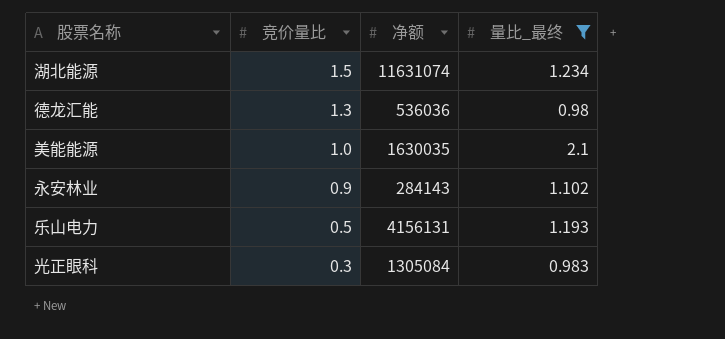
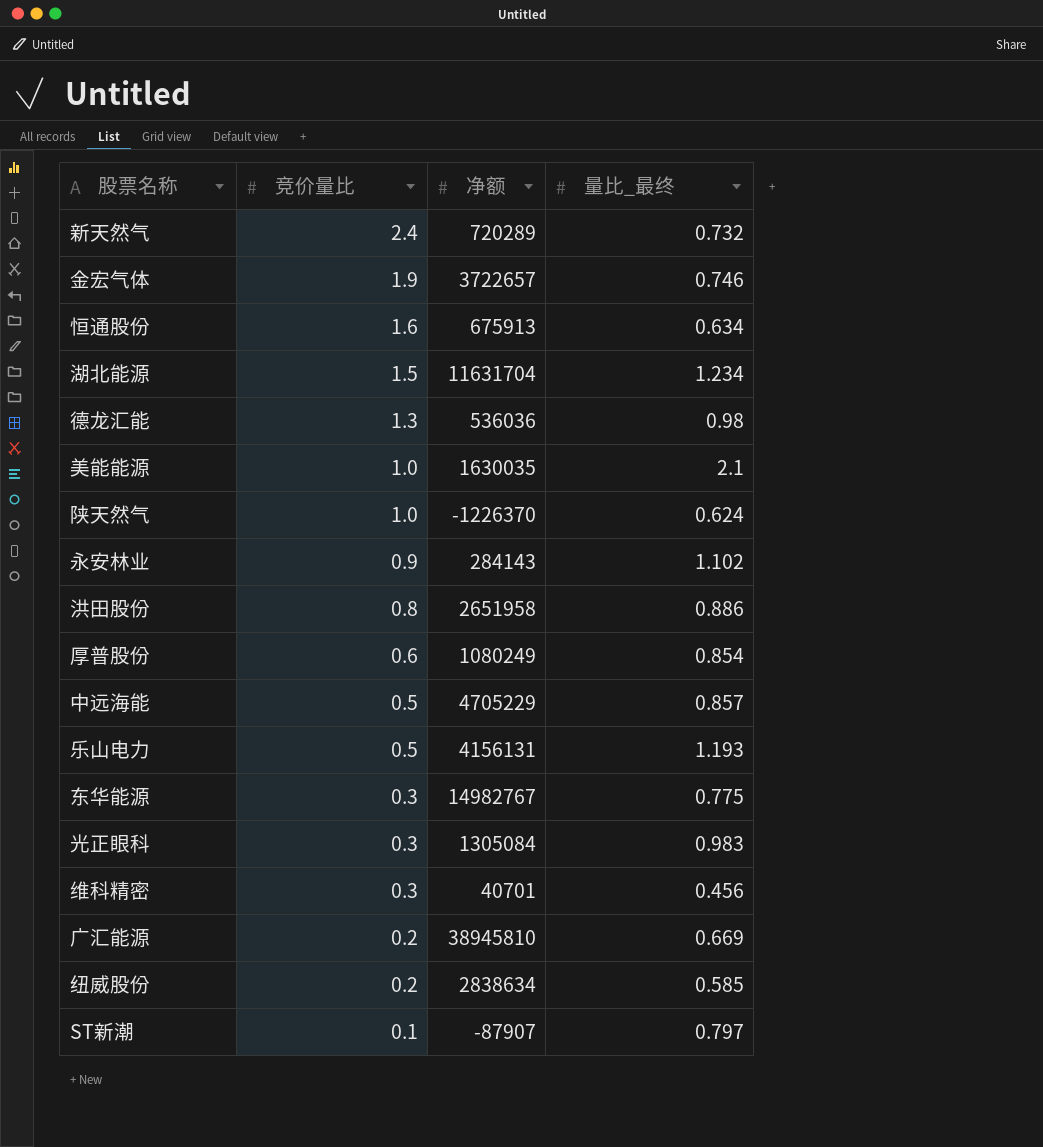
filter: 量比_最终 >= 0.98 -> none
湖北能源 | 净额: 11631074 -> 11631704

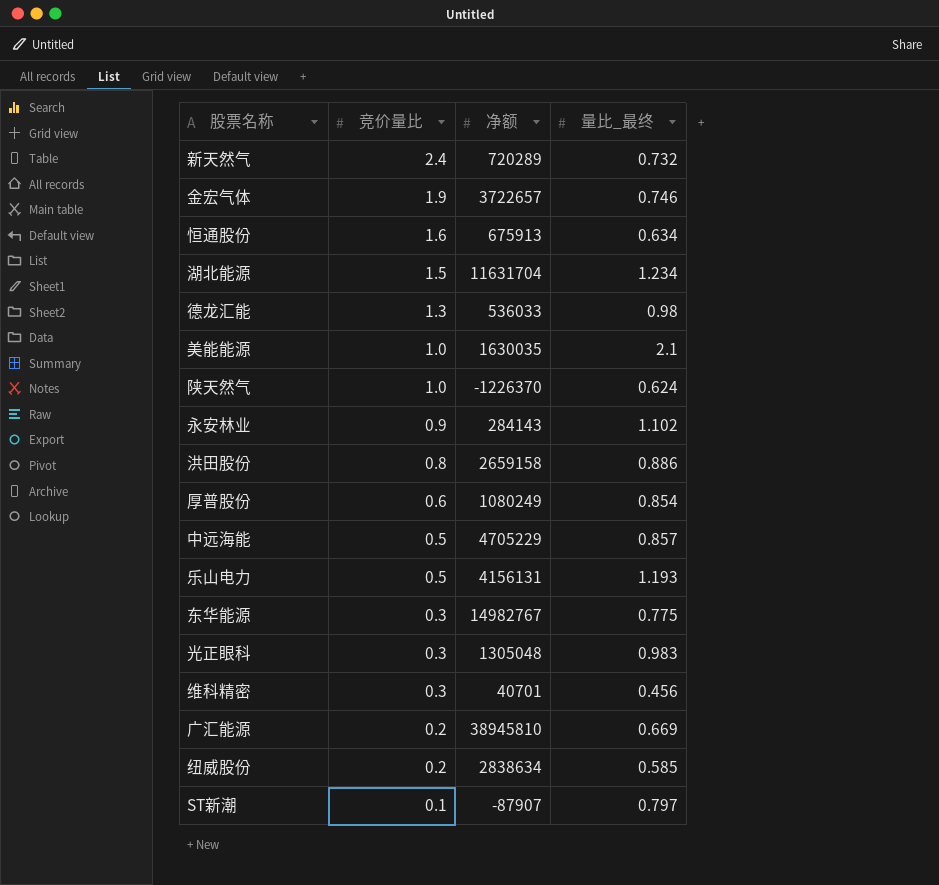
德龙汇能 | 净额: 536036 -> 536033
洪田股份 | 净额: 2651958 -> 2659158
光正眼科 | 净额: 1305084 -> 1305048

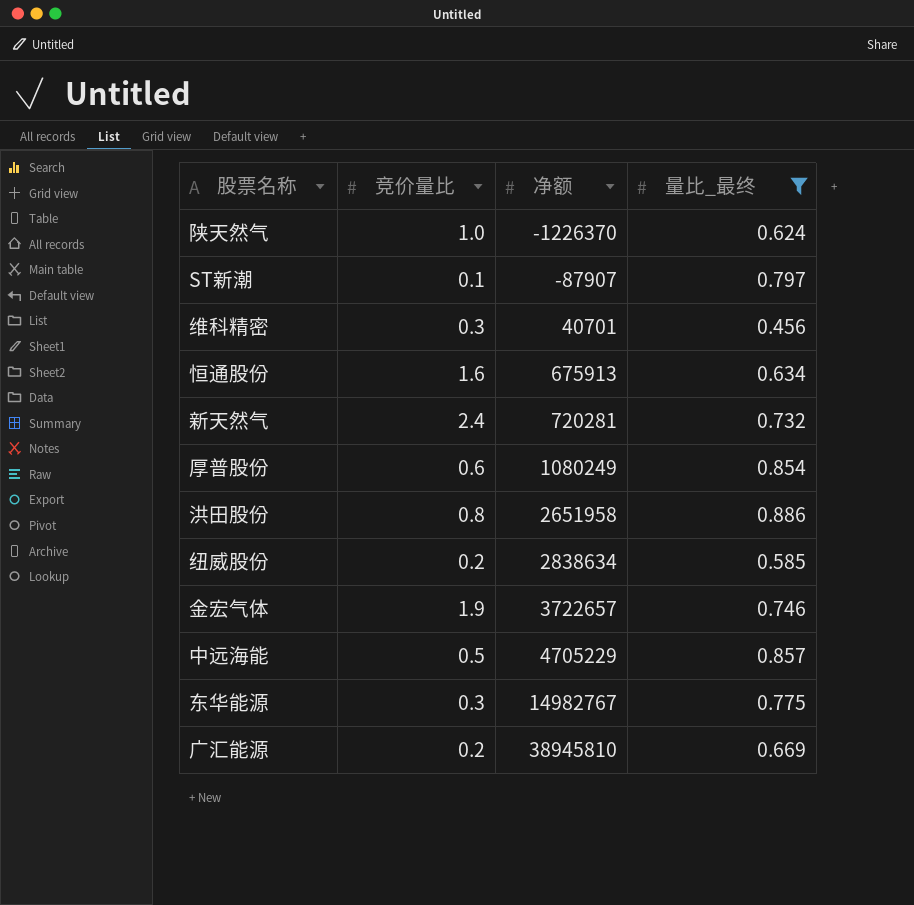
filter: none -> 量比_最终 <= 0.886
row order: 竞价量比 descending -> 净额 ascending
新天然气 | 净额: 720289 -> 720281
洪田股份 | 净额: 2659158 -> 2651958

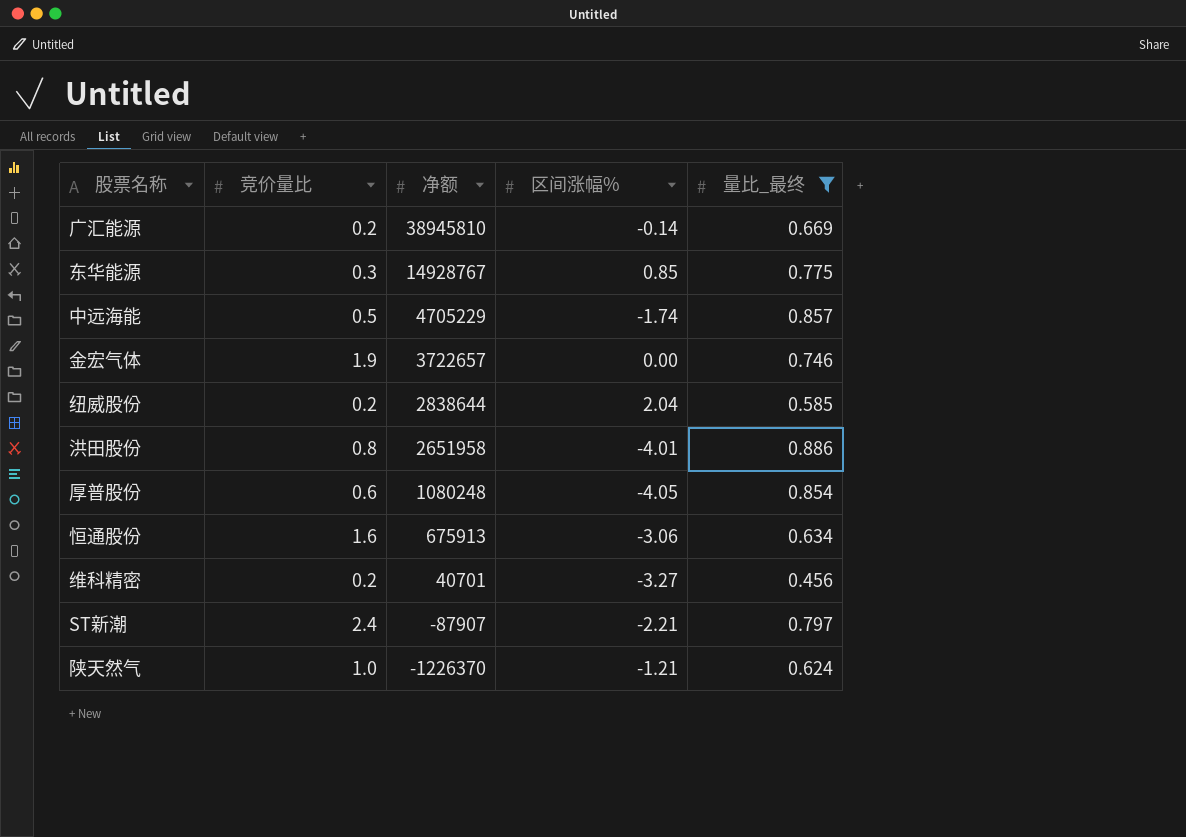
row order: 净额 ascending -> 净额 descending
column 区间涨幅% | position: none -> 4
row 新天然气: 2.4 | 720281 | 0.732 -> none
东华能源 | 净额: 14982767 -> 14928767
纽威股份 | 净额: 2838634 -> 2838644
厚普股份 | 净额: 1080249 -> 1080248
维科精密 | 竞价量比: 0.3 -> 0.2
ST新潮 | 竞价量比: 0.1 -> 2.4

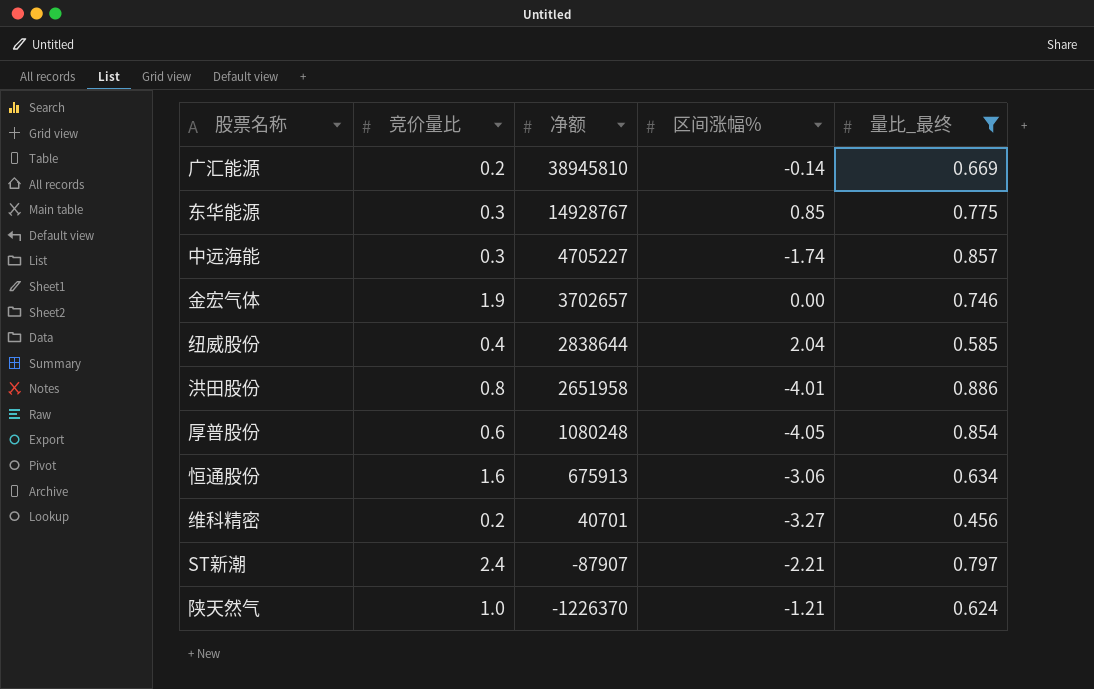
中远海能 | 竞价量比: 0.5 -> 0.3
中远海能 | 净额: 4705229 -> 4705227
金宏气体 | 净额: 3722657 -> 3702657
纽威股份 | 竞价量比: 0.2 -> 0.4

